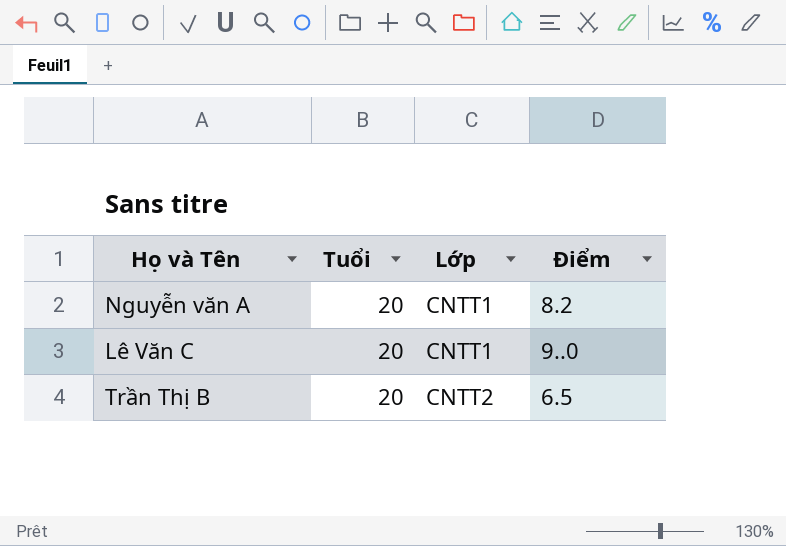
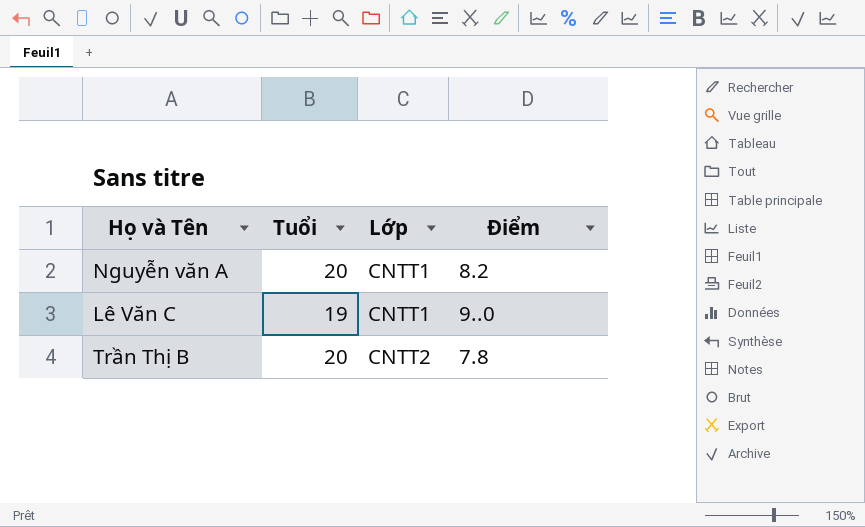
Lê Văn C | Tuổi: 20 -> 19
Trần Thị B | Điểm: 6.5 -> 7.8

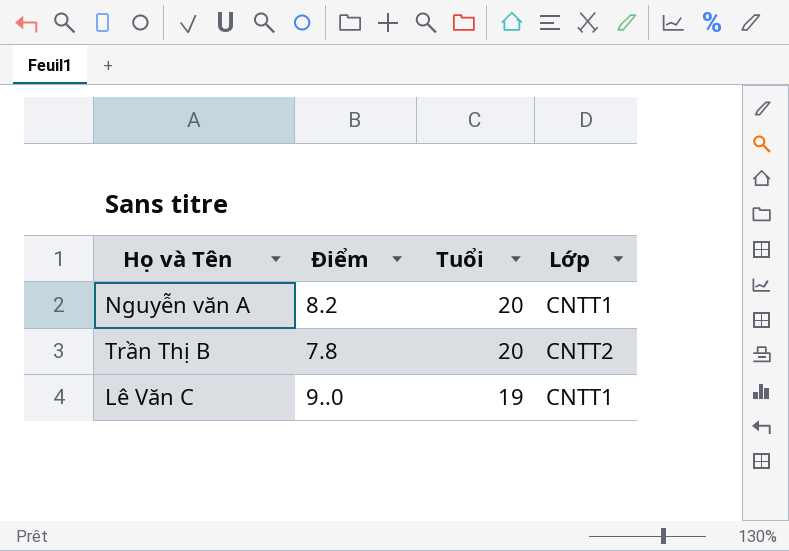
row order: Lớp ascending -> Tuổi descending
column Điểm | position: 4 -> 2

